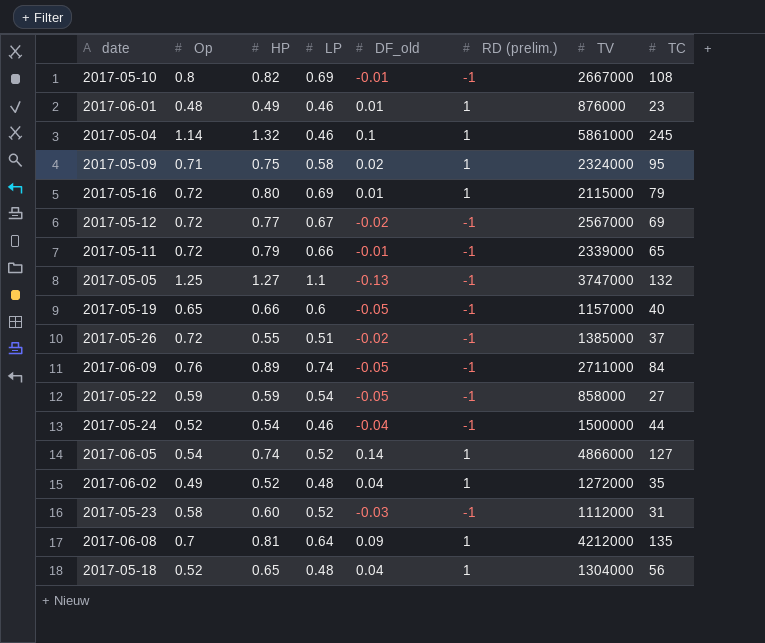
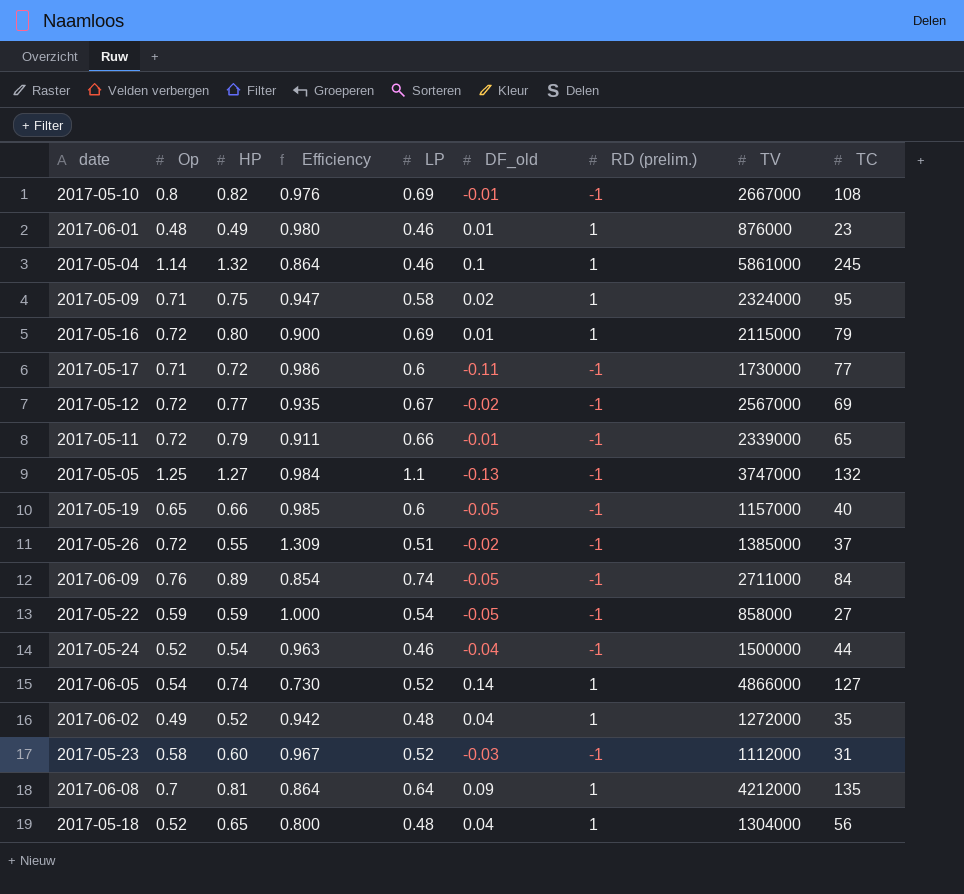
column Efficiency | formula: none -> [Op] / [HP]
row 2017-05-17: none -> 0.71 | 0.72 | 0.986 | 0.6 | -0.11 | -1 | 1730000 | 77

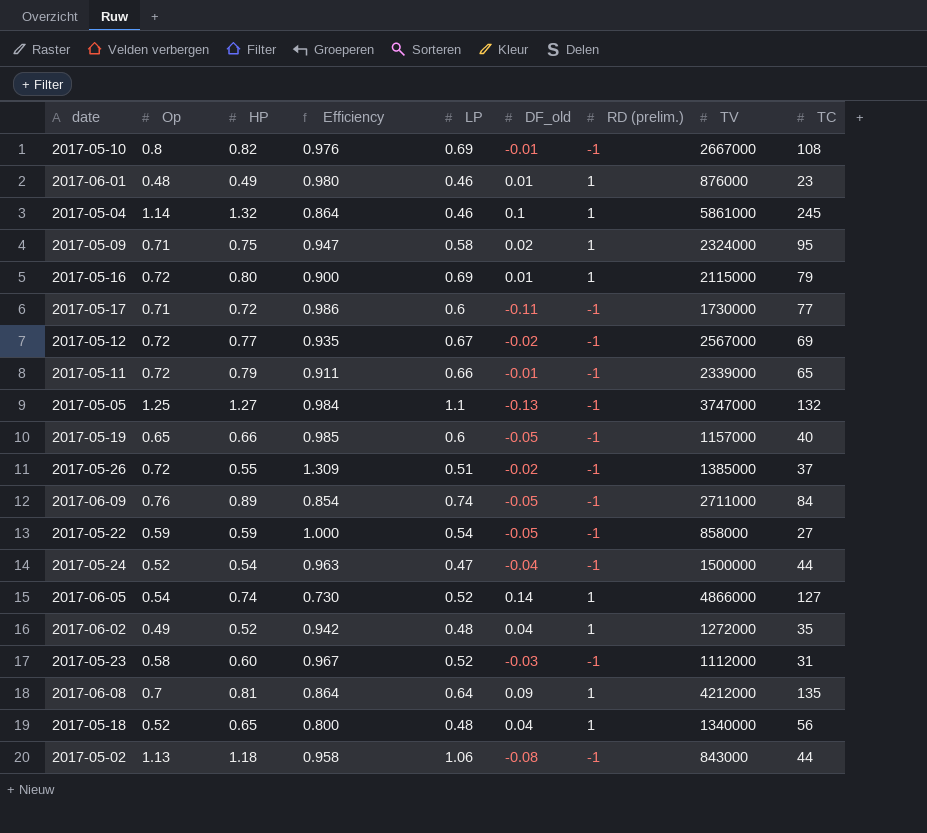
2017-05-24 | LP: 0.46 -> 0.47
2017-05-18 | TV: 1304000 -> 1340000
row 2017-05-02: none -> 1.13 | 1.18 | 0.958 | 1.06 | -0.08 | -1 | 843000 | 44

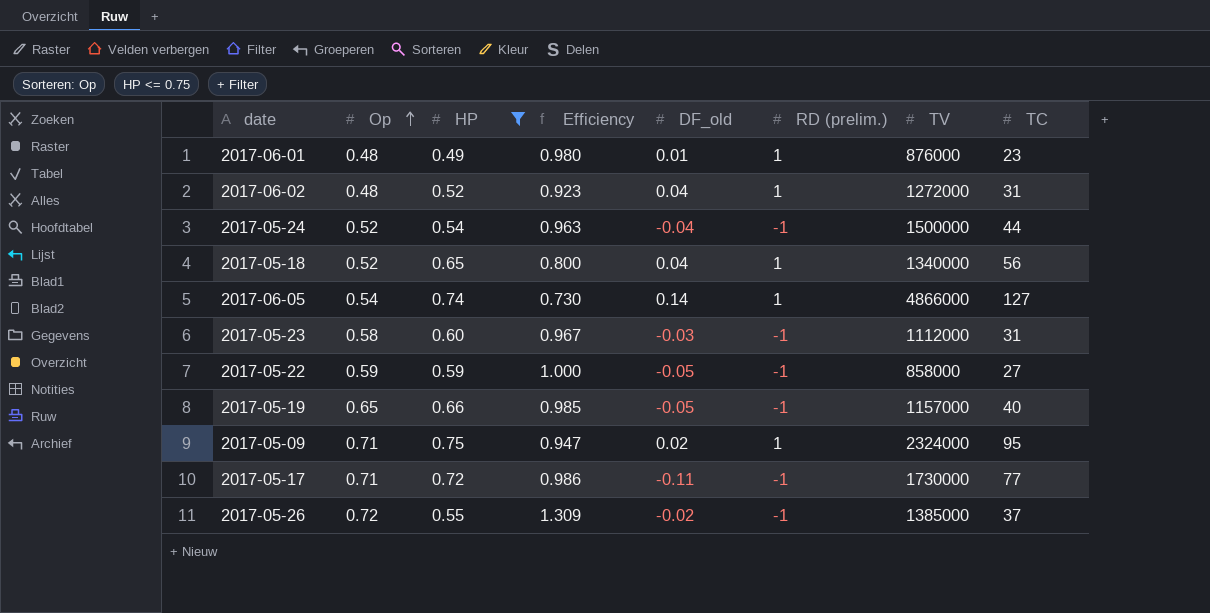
filter: none -> HP <= 0.75
row order: none -> Op ascending
column LP | position: 5 -> none
2017-06-02 | Op: 0.49 -> 0.48
2017-06-02 | Efficiency: 0.942 -> 0.923
2017-06-02 | TC: 35 -> 31

